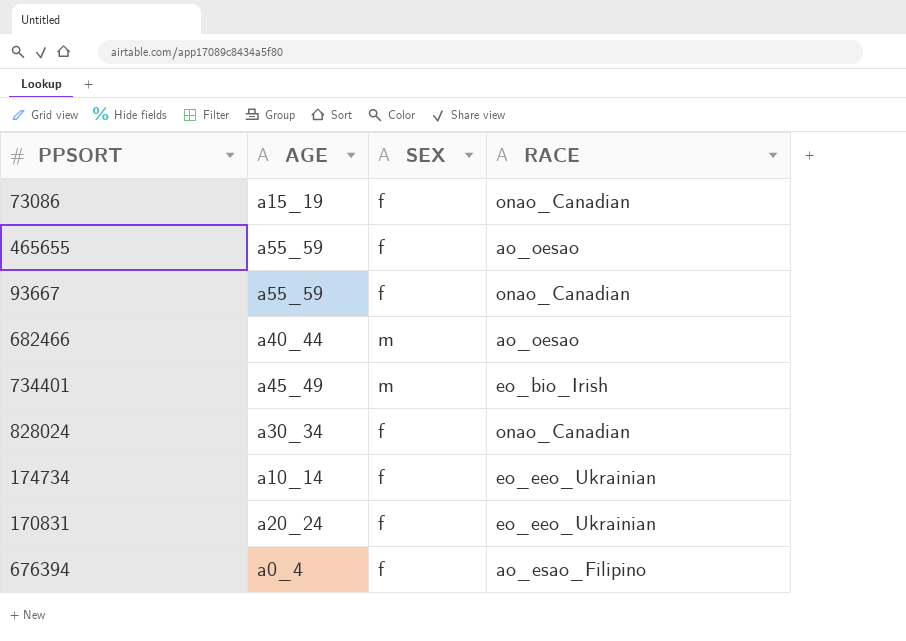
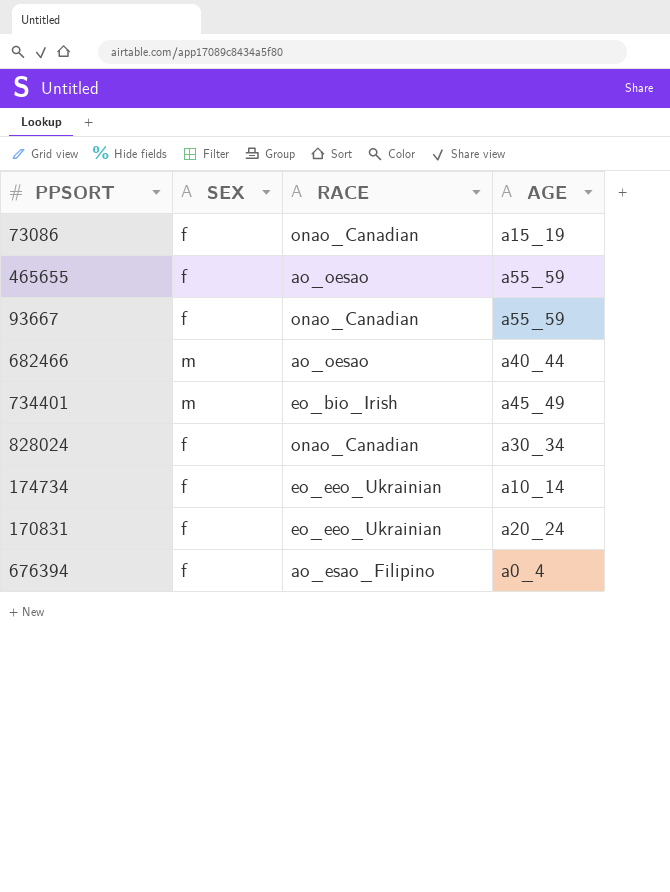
column AGE | position: 2 -> 4

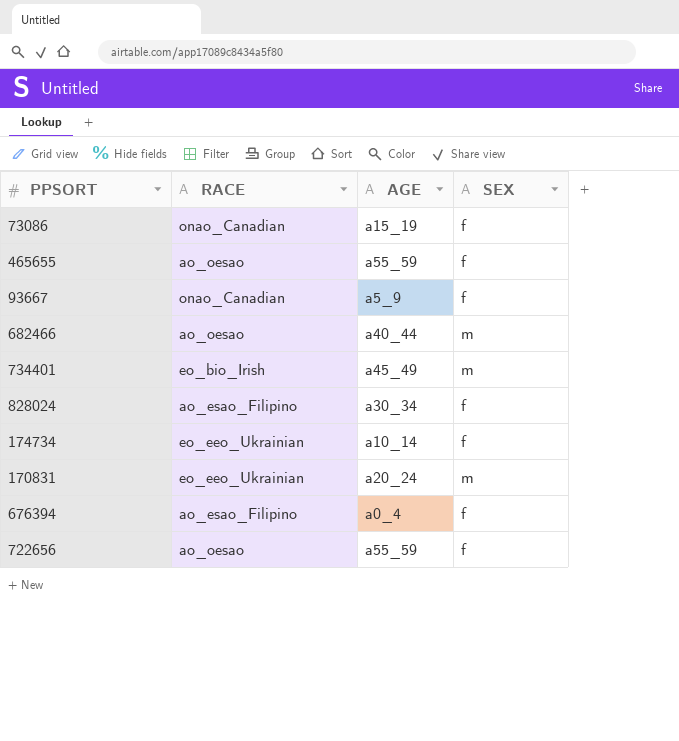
column SEX | position: 2 -> 4
93667 | AGE: a55_59 -> a5_9
828024 | RACE: onao_Canadian -> ao_esao_Filipino
170831 | SEX: f -> m
row 722656: none -> ao_oesao | a55_59 | f

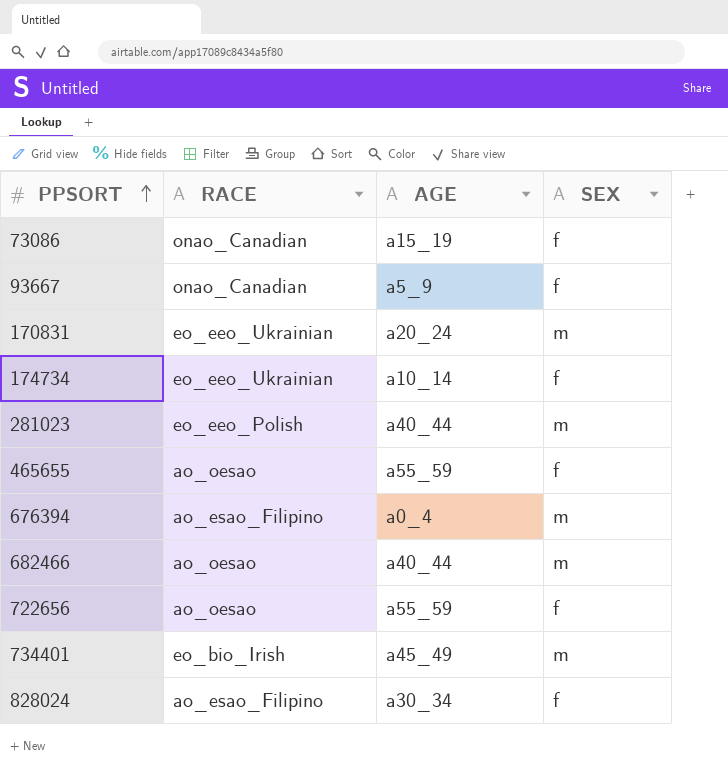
row order: none -> PPSORT ascending
row 281023: none -> eo_eeo_Polish | a40_44 | m
676394 | SEX: f -> m

